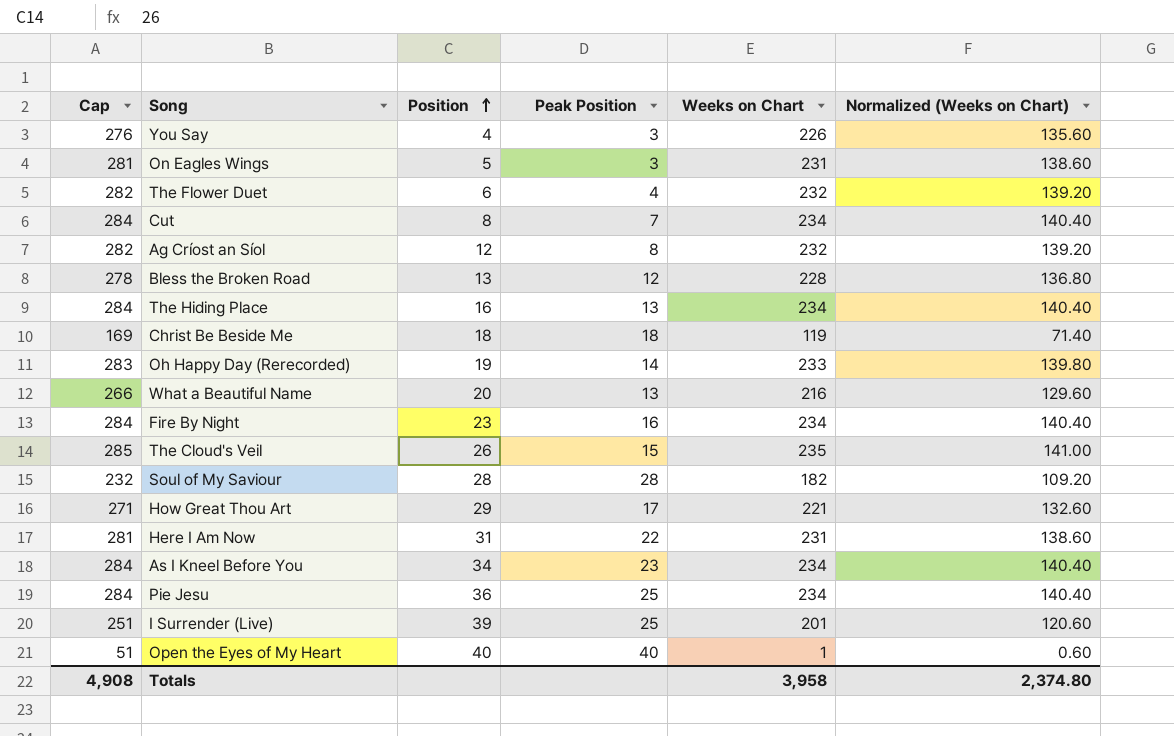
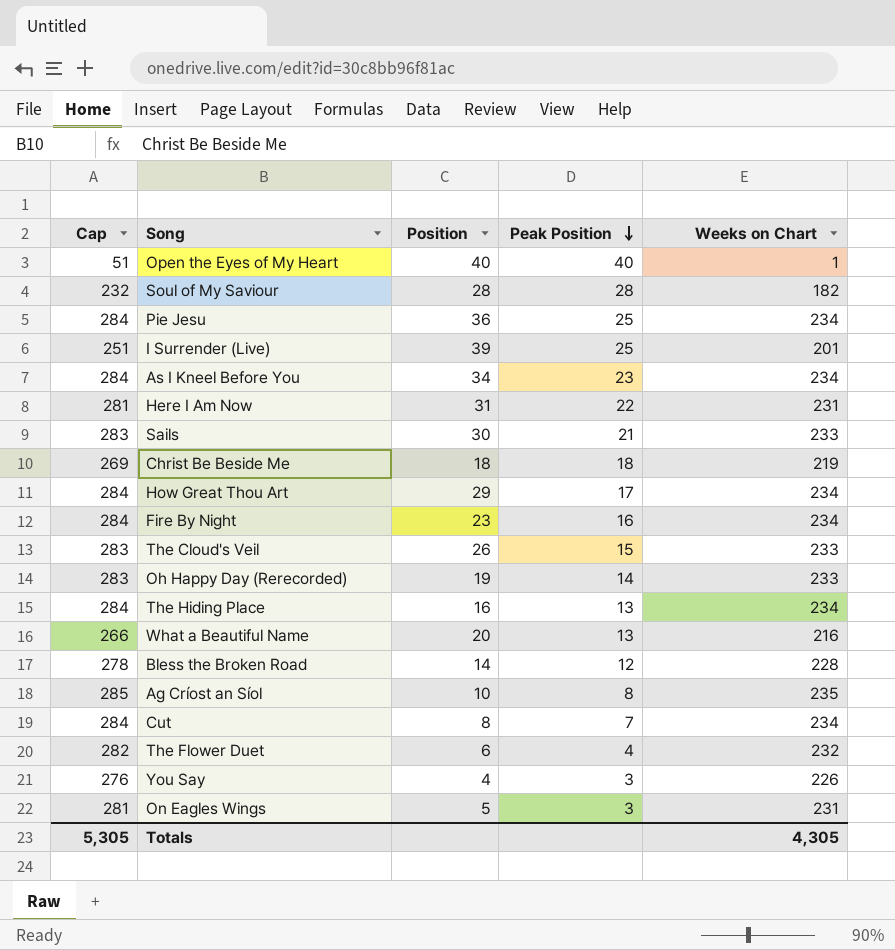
row order: Position ascending -> Peak Position descending
column Normalized (Weeks on Chart) | formula: [Weeks on Chart] * 0.6 -> none
row Sails: none -> 283 | 30 | 21 | 233
Christ Be Beside Me | Cap: 169 -> 269
Christ Be Beside Me | Weeks on Chart: 119 -> 219
How Great Thou Art | Cap: 271 -> 284
How Great Thou Art | Weeks on Chart: 221 -> 234
The Cloud's Veil | Cap: 285 -> 283
The Cloud's Veil | Weeks on Chart: 235 -> 233
Bless the Broken Road | Position: 13 -> 14
Ag Críost an Síol | Cap: 282 -> 285
Ag Críost an Síol | Position: 12 -> 10
Ag Críost an Síol | Weeks on Chart: 232 -> 235
Totals | Cap: 4,908 -> 5,305
Totals | Weeks on Chart: 3,958 -> 4,305

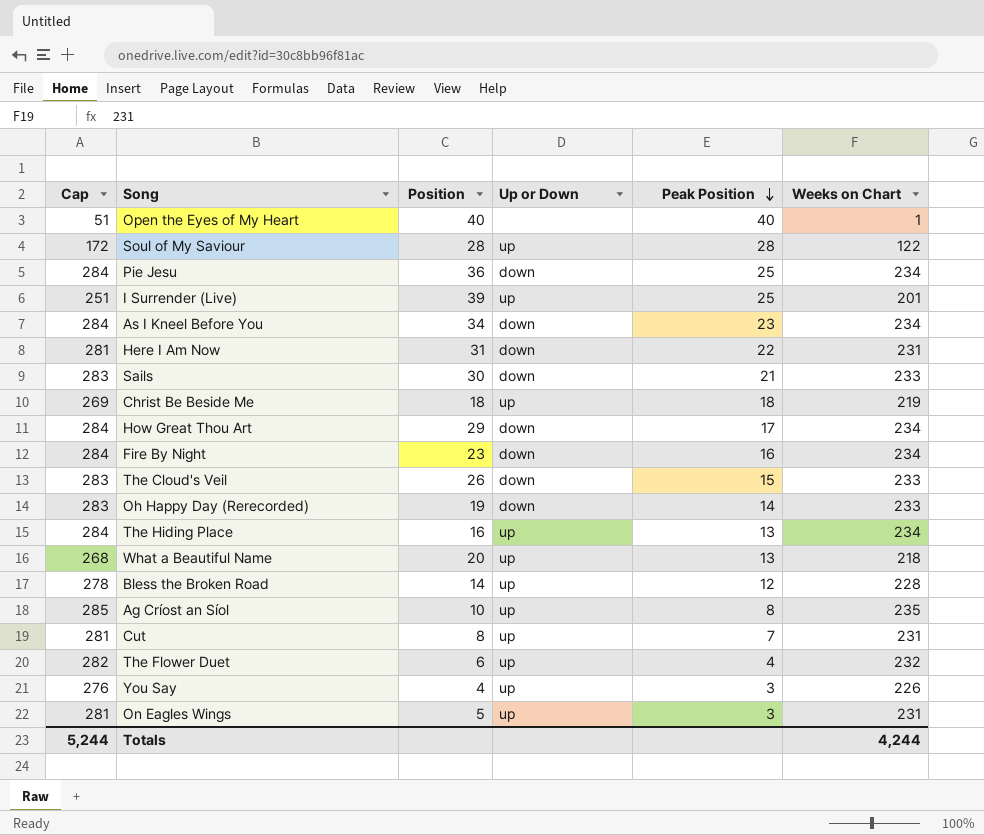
column Up or Down | position: none -> 4
Soul of My Saviour | Cap: 232 -> 172
Soul of My Saviour | Weeks on Chart: 182 -> 122
What a Beautiful Name | Cap: 266 -> 268
What a Beautiful Name | Weeks on Chart: 216 -> 218
Cut | Cap: 284 -> 281
Cut | Weeks on Chart: 234 -> 231
Totals | Cap: 5,305 -> 5,244
Totals | Weeks on Chart: 4,305 -> 4,244

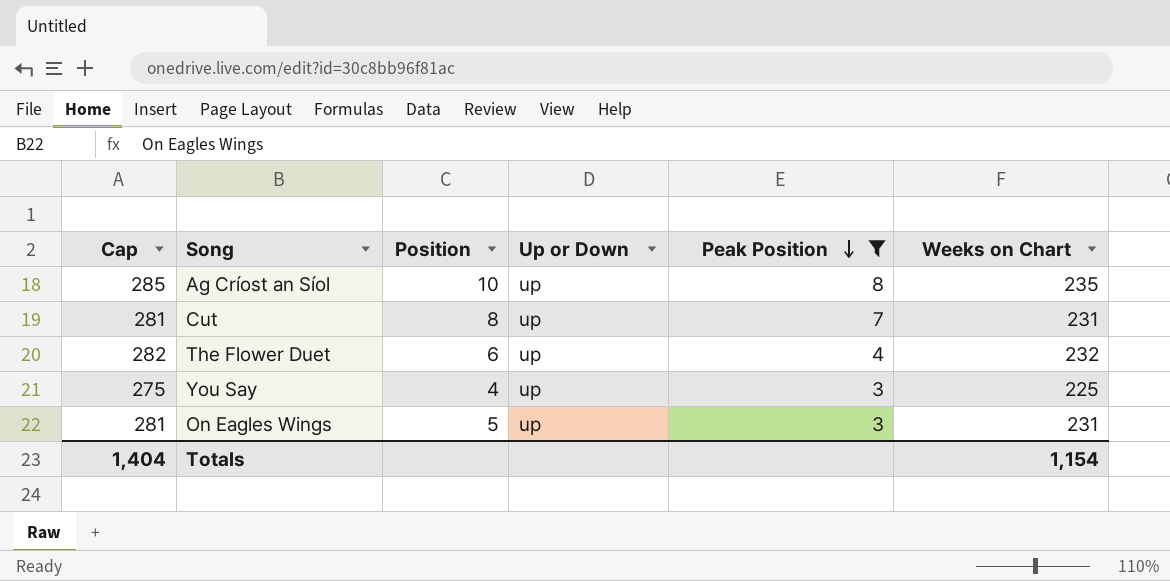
filter: none -> Peak Position <= 8
You Say | Cap: 276 -> 275
You Say | Weeks on Chart: 226 -> 225
Totals | Cap: 5,244 -> 1,404
Totals | Weeks on Chart: 4,244 -> 1,154

